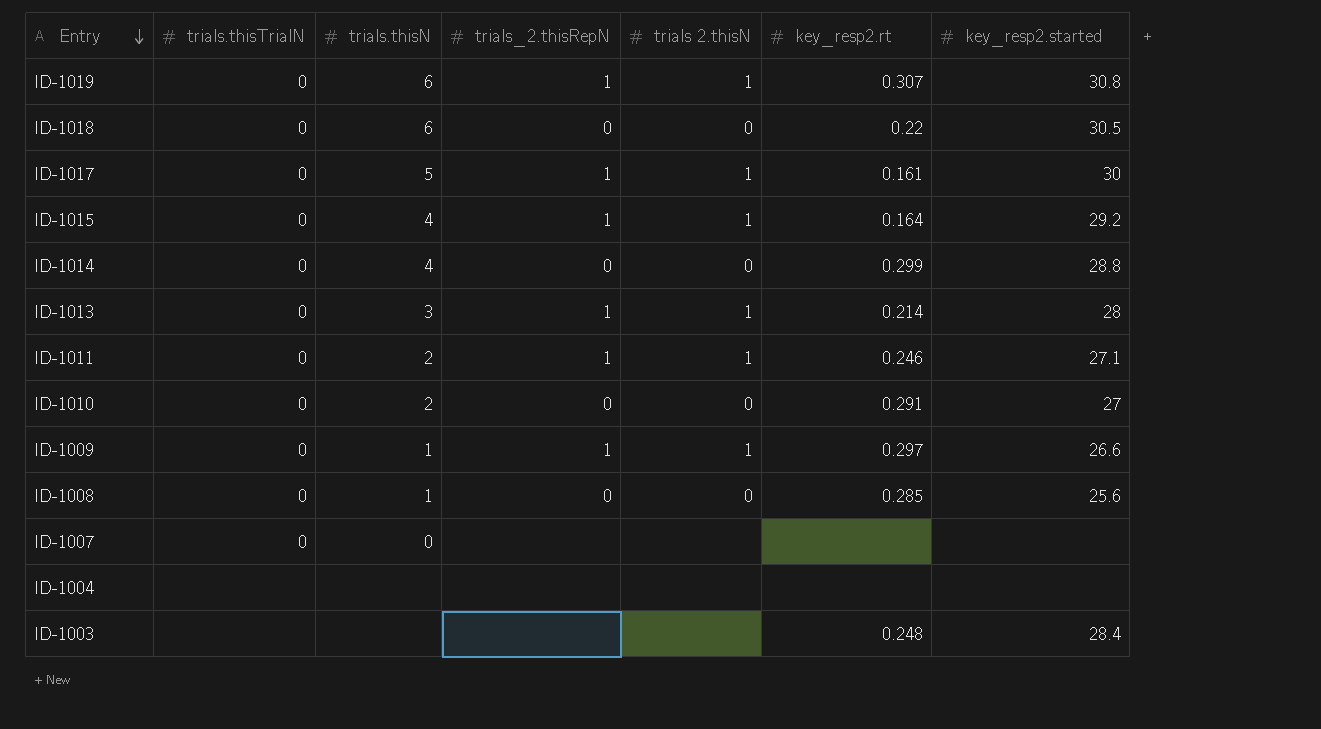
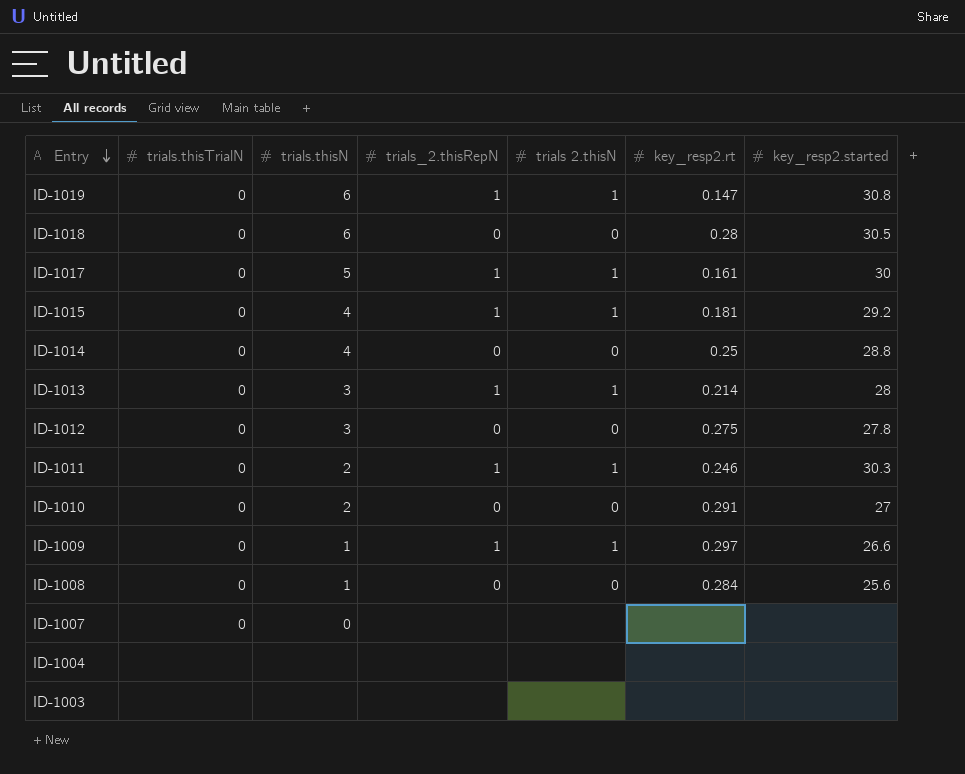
ID-1019 | key_resp2.rt: 0.307 -> 0.147
ID-1018 | key_resp2.rt: 0.22 -> 0.28
ID-1015 | key_resp2.rt: 0.164 -> 0.181
ID-1014 | key_resp2.rt: 0.299 -> 0.25
row ID-1012: none -> 0 | 3 | 0 | 0 | 0.275 | 27.8
ID-1011 | key_resp2.started: 27.1 -> 30.3
ID-1008 | key_resp2.rt: 0.285 -> 0.284
ID-1003 | key_resp2.rt: 0.248 -> none
ID-1003 | key_resp2.started: 28.4 -> none

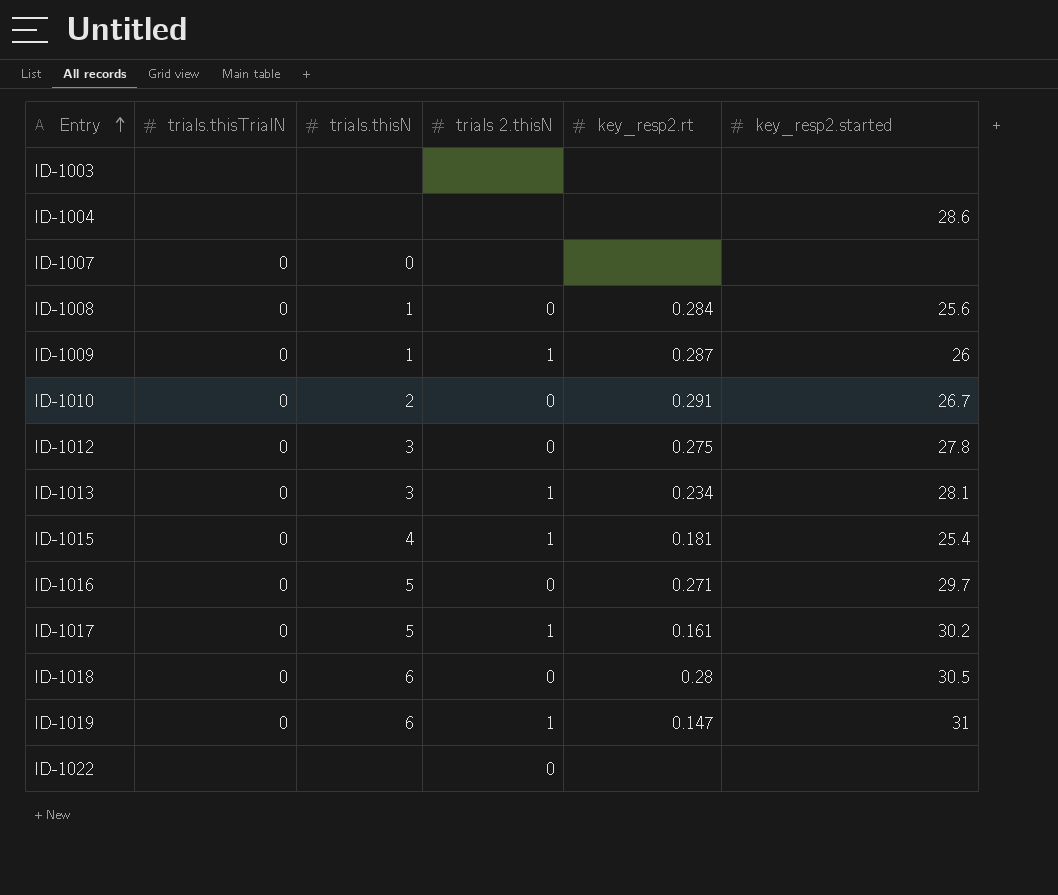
row order: Entry descending -> Entry ascending
column trials_2.thisRepN | position: 4 -> none
row ID-1014: 0 | 4 | 0 | 0 | 0.25 | 28.8 -> none
row ID-1011: 0 | 2 | 1 | 1 | 0.246 | 30.3 -> none
ID-1004 | key_resp2.started: none -> 28.6
ID-1009 | key_resp2.rt: 0.297 -> 0.287
ID-1009 | key_resp2.started: 26.6 -> 26
ID-1010 | key_resp2.started: 27 -> 26.7
ID-1013 | key_resp2.rt: 0.214 -> 0.234
ID-1013 | key_resp2.started: 28 -> 28.1
ID-1015 | key_resp2.started: 29.2 -> 25.4
row ID-1016: none -> 0 | 5 | 0 | 0.271 | 29.7
ID-1017 | key_resp2.started: 30 -> 30.2
ID-1019 | key_resp2.started: 30.8 -> 31
row ID-1022: none -> none | none | 0 | none | none

